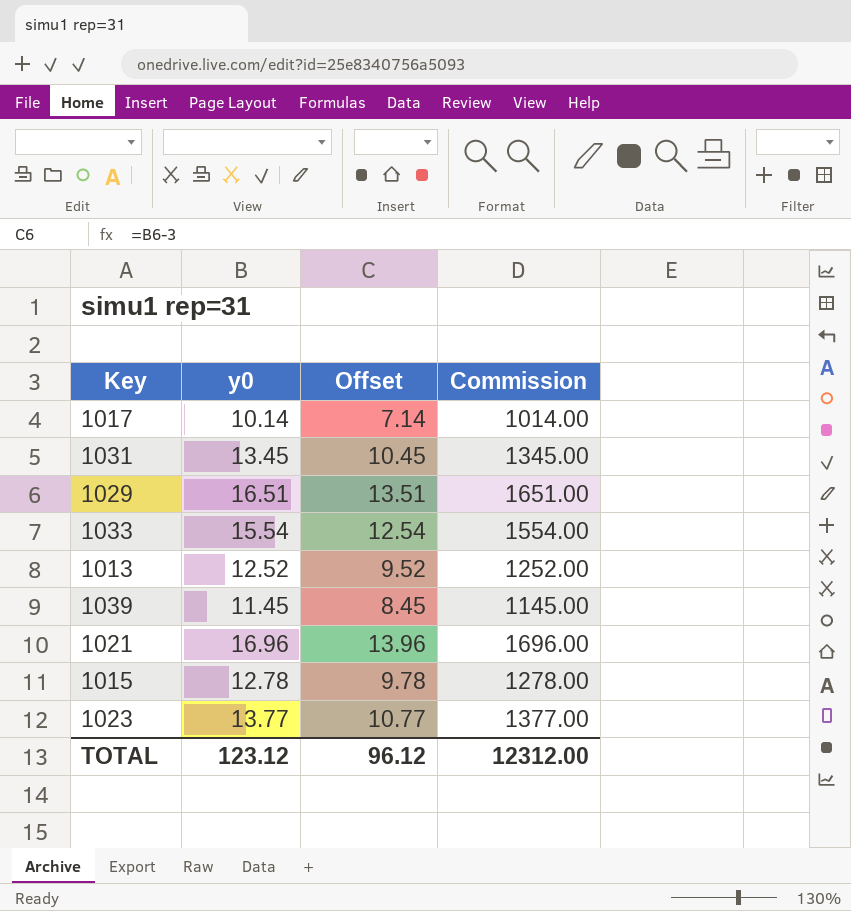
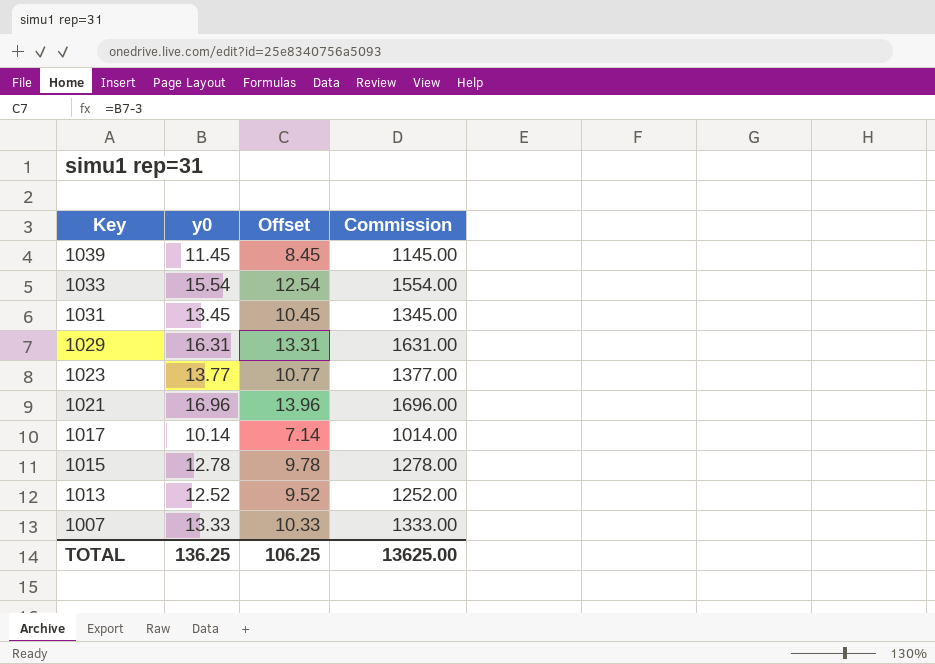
row order: none -> Key descending
1029 | y0: 16.51 -> 16.31
1029 | Offset: 13.51 -> 13.31
1029 | Commission: 1651.00 -> 1631.00
row 1007: none -> 13.33 | 10.33 | 1333.00
TOTAL | y0: 123.12 -> 136.25
TOTAL | Offset: 96.12 -> 106.25
TOTAL | Commission: 12312.00 -> 13625.00

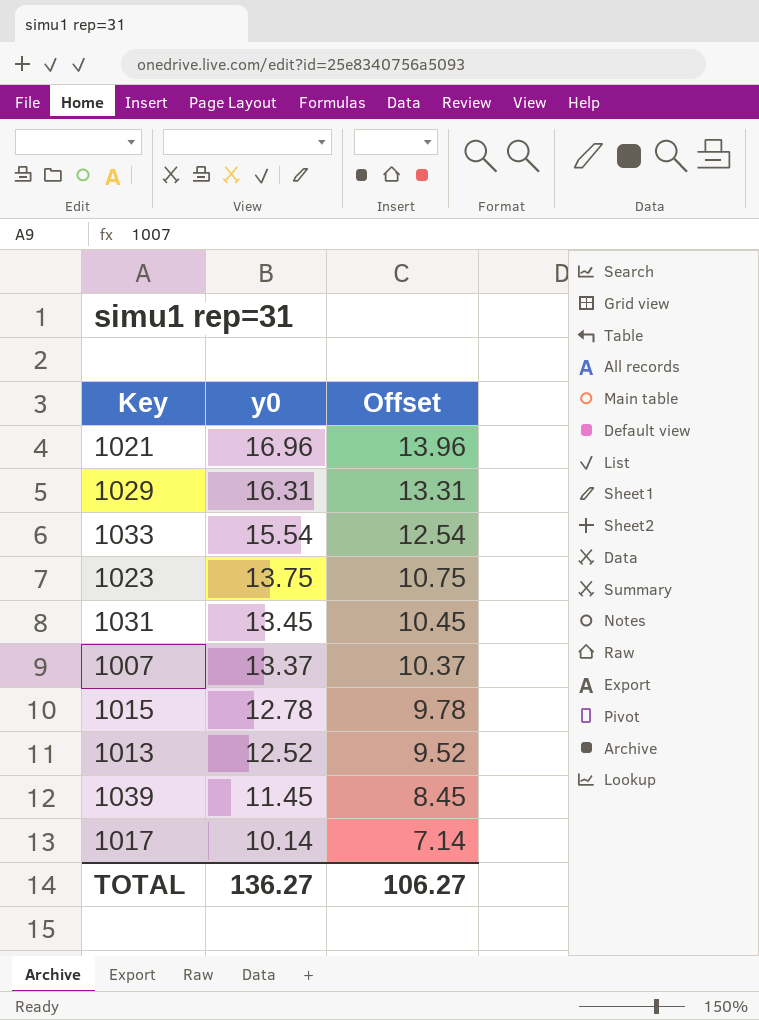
row order: Key descending -> y0 descending
column Commission | formula: [y0] * 100 -> none
1023 | y0: 13.77 -> 13.75
1023 | Offset: 10.77 -> 10.75
1007 | y0: 13.33 -> 13.37
1007 | Offset: 10.33 -> 10.37
TOTAL | y0: 136.25 -> 136.27
TOTAL | Offset: 106.25 -> 106.27

